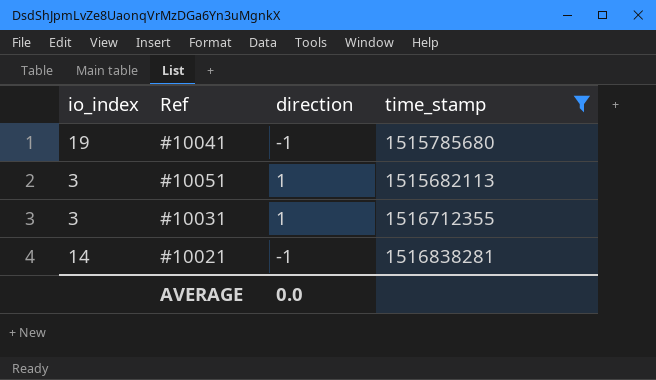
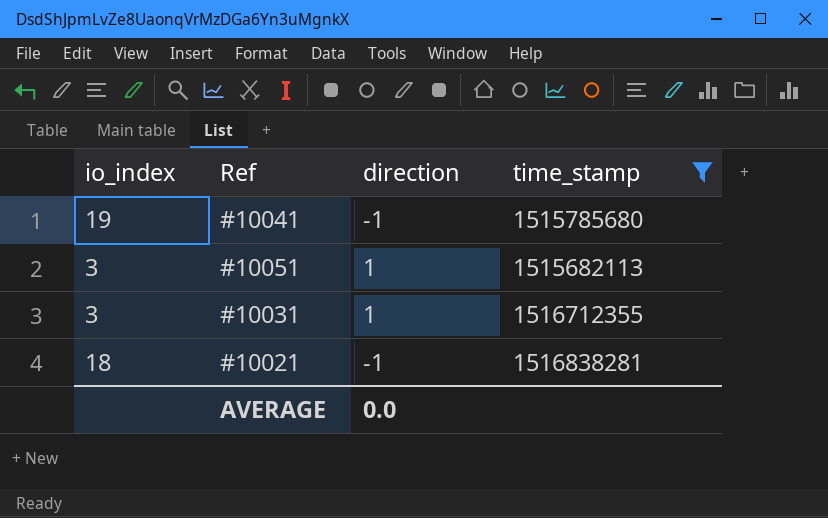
#10021 | io_index: 14 -> 18

